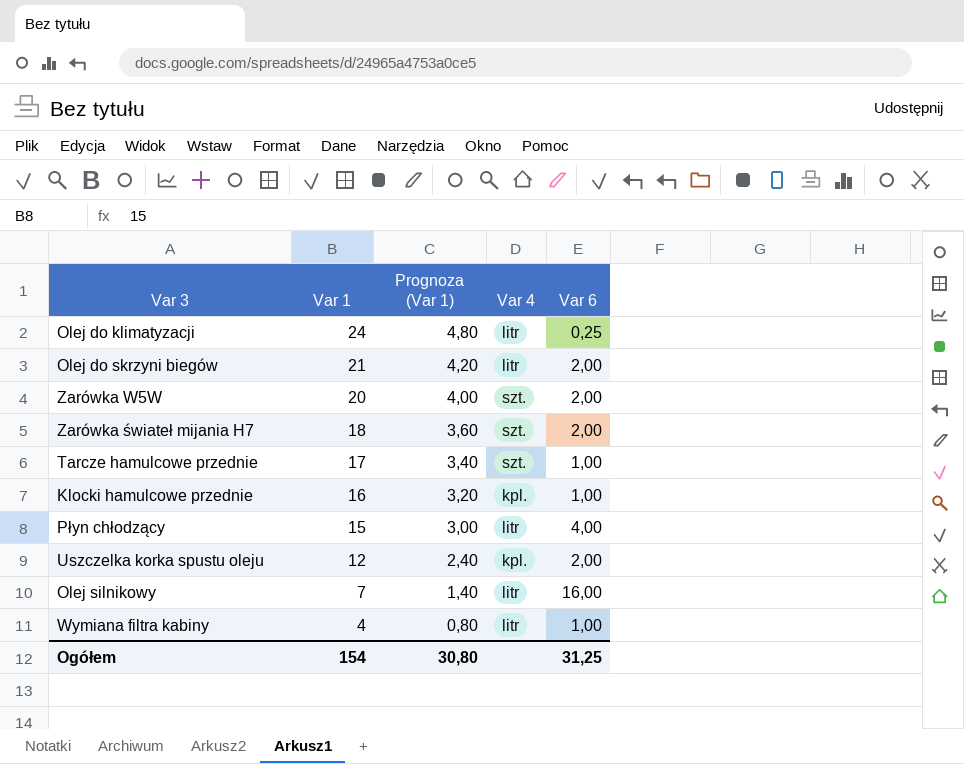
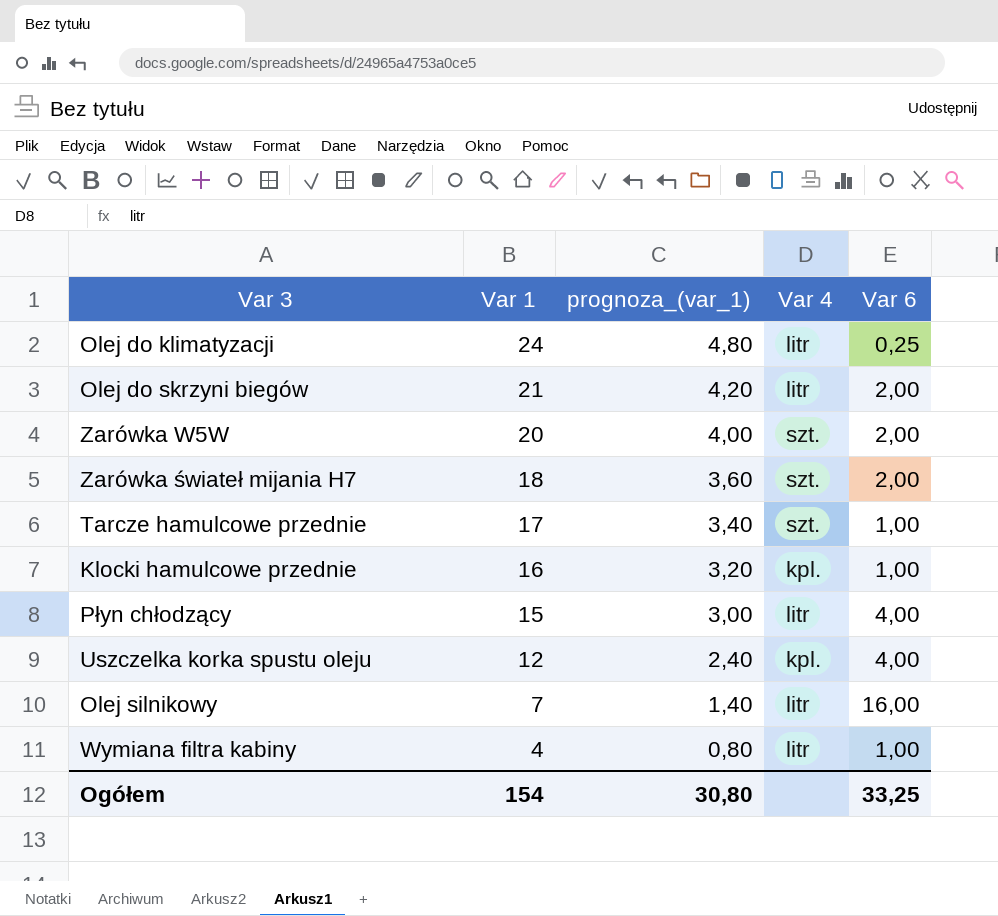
column name: Prognoza (Var 1) -> prognoza_(var_1)
Uszczelka korka spustu oleju | Var 6: 2,00 -> 4,00
Ogółem | Var 6: 31,25 -> 33,25

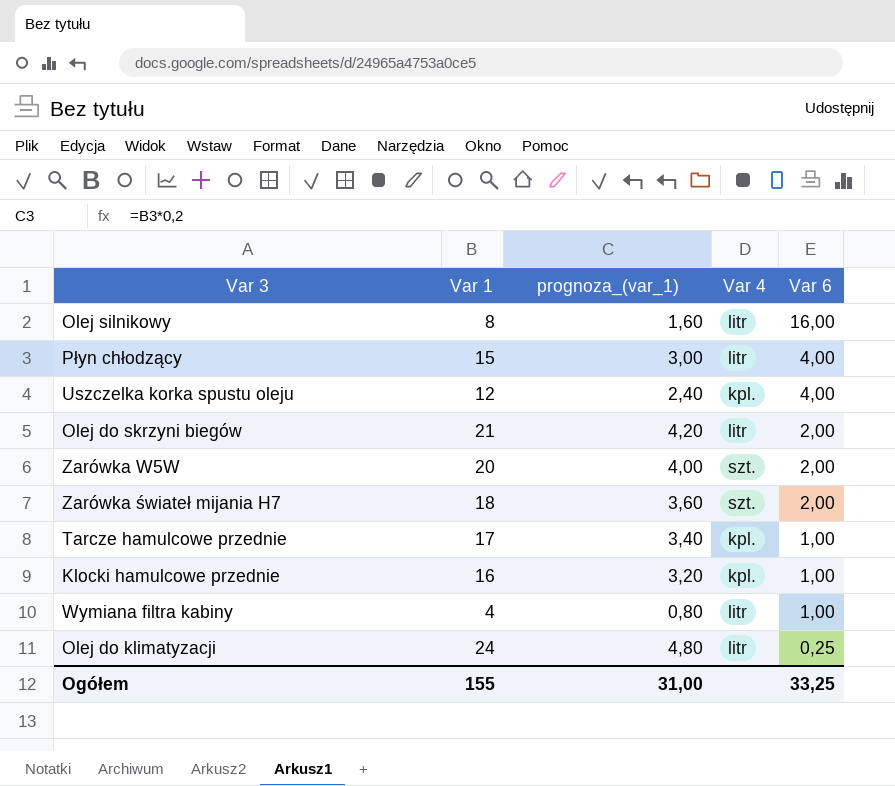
row order: Var 1 descending -> Var 6 descending
Olej silnikowy | Var 1: 7 -> 8
Olej silnikowy | prognoza_(var_1): 1,40 -> 1,60
Tarcze hamulcowe przednie | Var 4: szt. -> kpl.
Ogółem | Var 1: 154 -> 155
Ogółem | prognoza_(var_1): 30,80 -> 31,00

